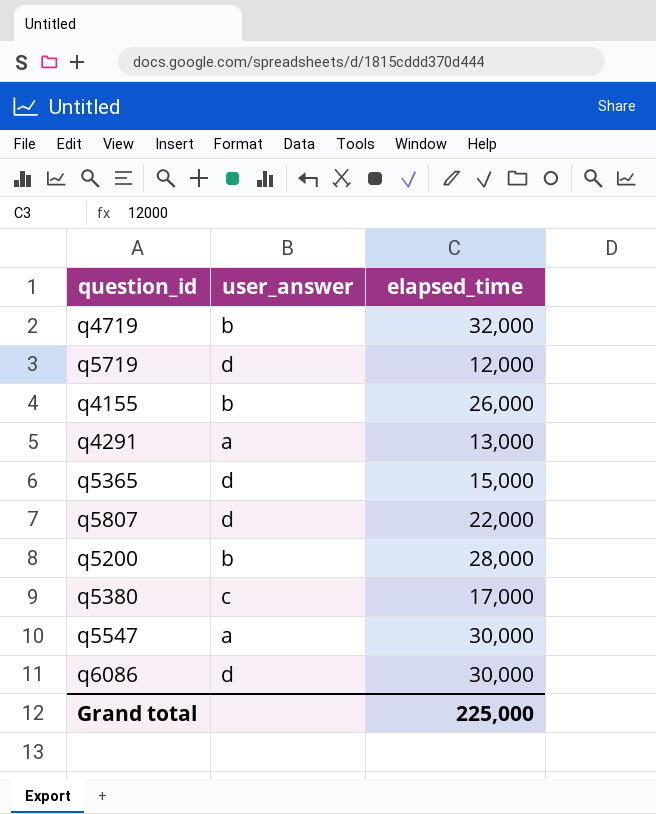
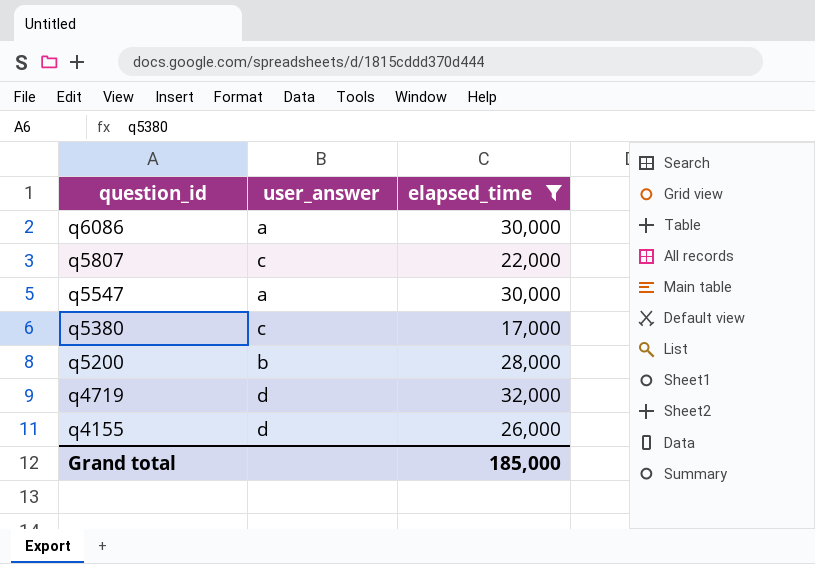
filter: none -> elapsed_time >= 17,000
row order: none -> question_id descending
q6086 | user_answer: d -> a
q5807 | user_answer: d -> c
q4719 | user_answer: b -> d
q4155 | user_answer: b -> d
Grand total | elapsed_time: 225,000 -> 185,000

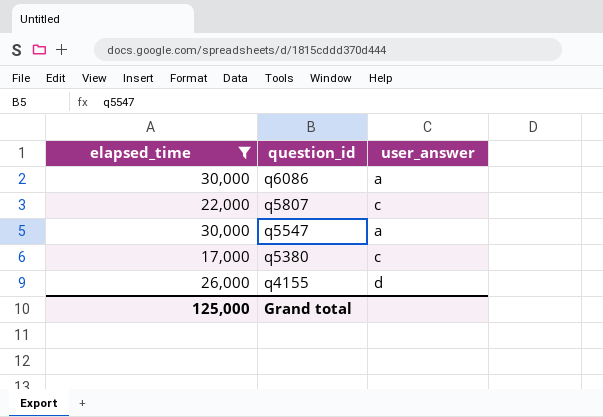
column elapsed_time | position: 3 -> 1
row q5200: b | 28,000 -> none
row q4719: d | 32,000 -> none
Grand total | elapsed_time: 185,000 -> 125,000

